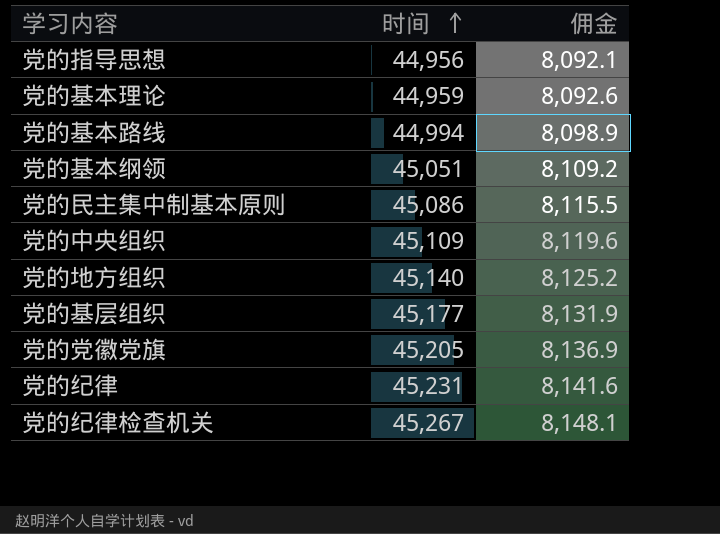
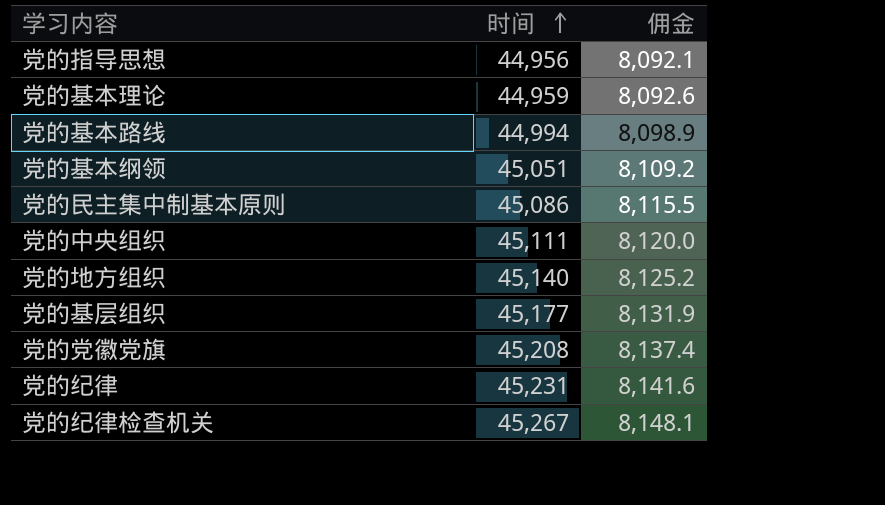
党的中央组织 | 时间: 45,109 -> 45,111
党的中央组织 | 佣金: 8,119.6 -> 8,120.0
党的党徽党旗 | 时间: 45,205 -> 45,208
党的党徽党旗 | 佣金: 8,136.9 -> 8,137.4

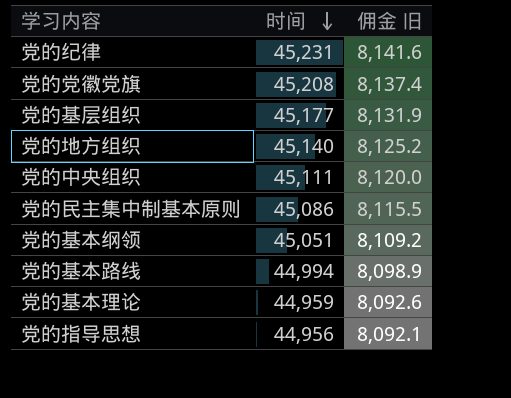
row order: 时间 ascending -> 时间 descending
column name: 佣金 -> 佣金 旧
row 党的纪律检查机关: 45,267 | 8,148.1 -> none

